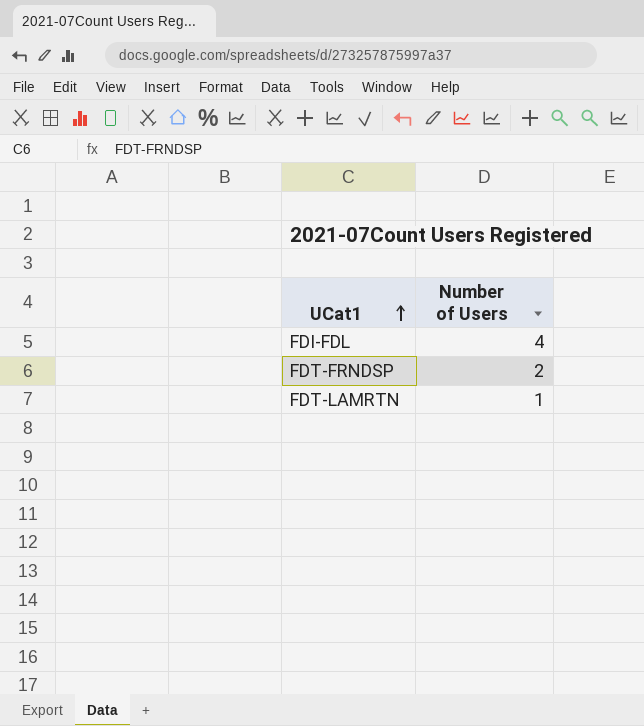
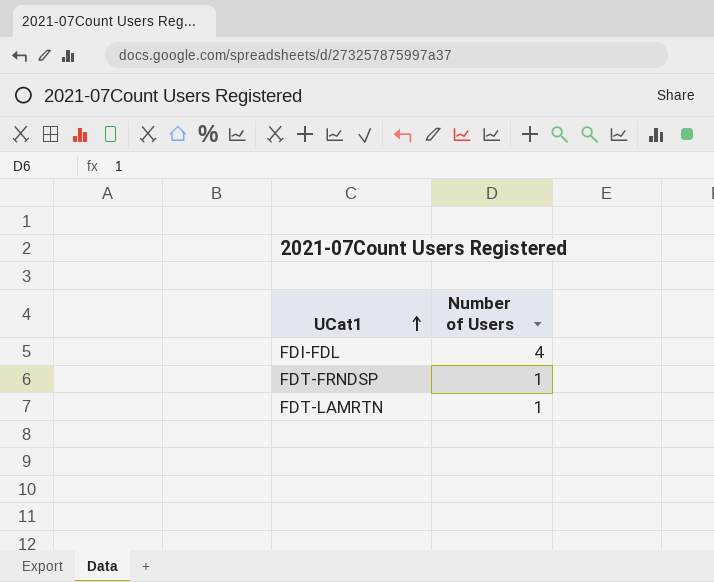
FDT-FRNDSP | Number of Users: 2 -> 1

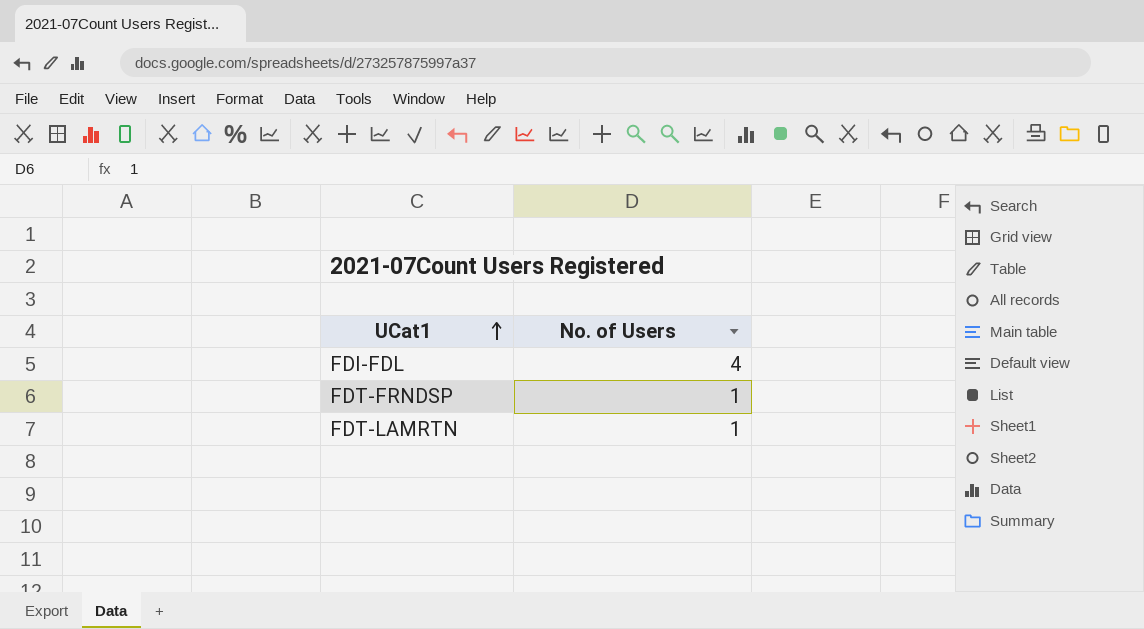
column name: Number of Users -> No. of Users

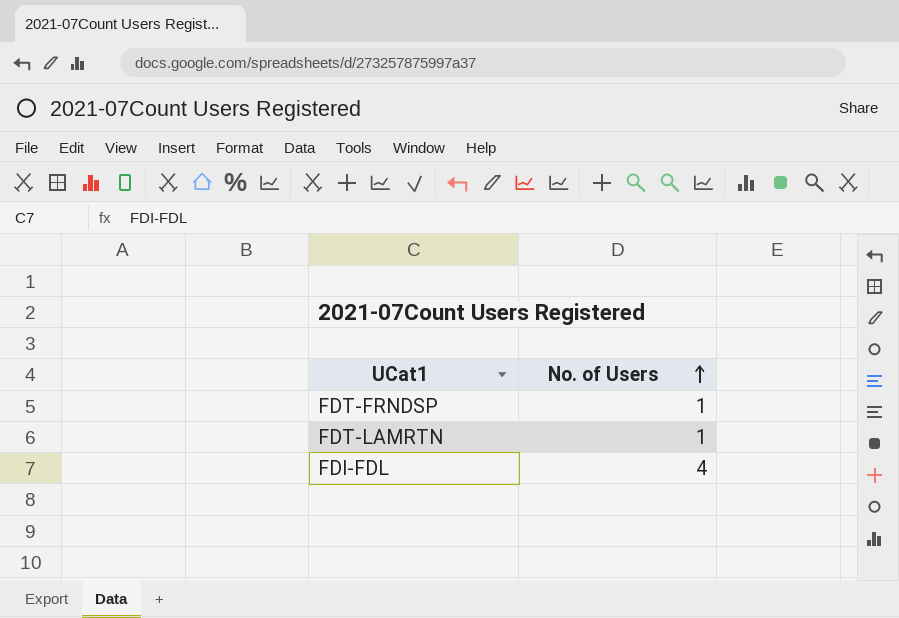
row order: UCat1 ascending -> No. of Users ascending

